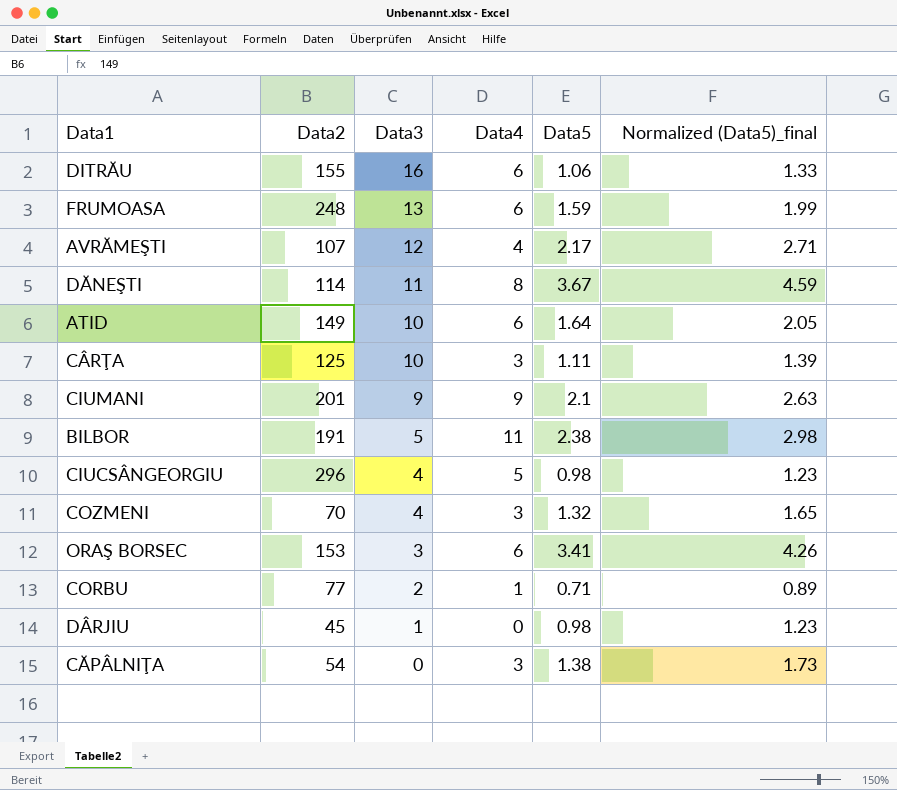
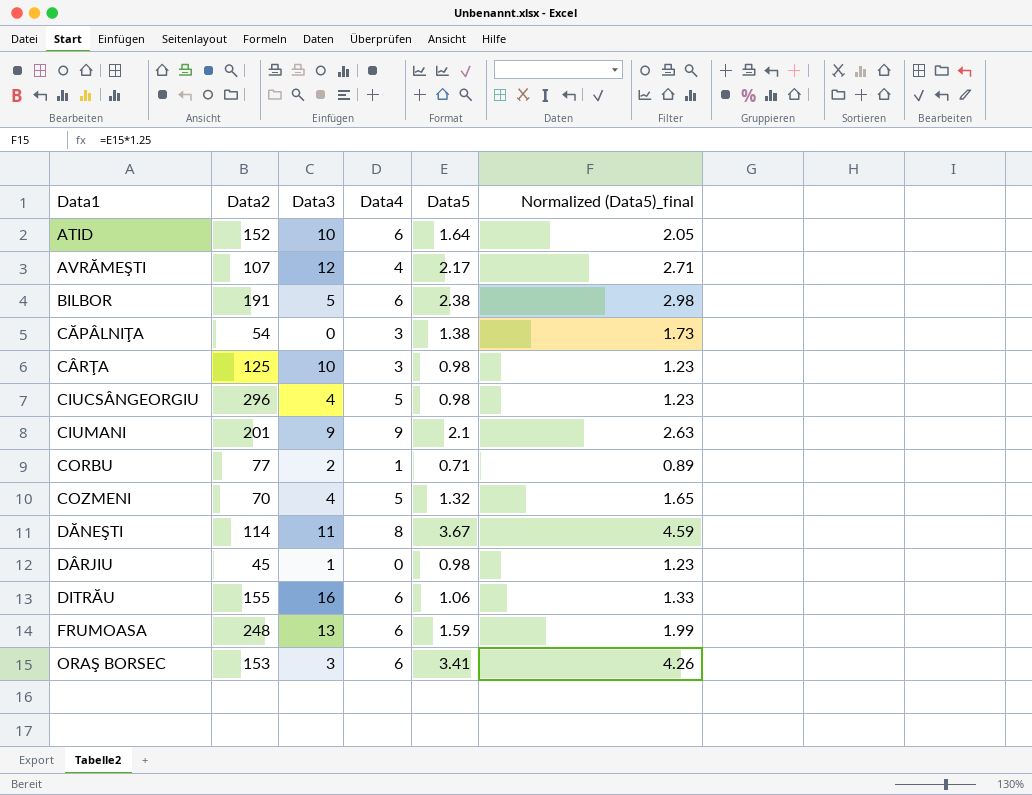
row order: Data3 descending -> Data1 ascending
ATID | Data2: 149 -> 152
BILBOR | Data4: 11 -> 6
CÂRŢA | Data5: 1.11 -> 0.98
CÂRŢA | Normalized (Data5)_final: 1.39 -> 1.23
COZMENI | Data4: 3 -> 5

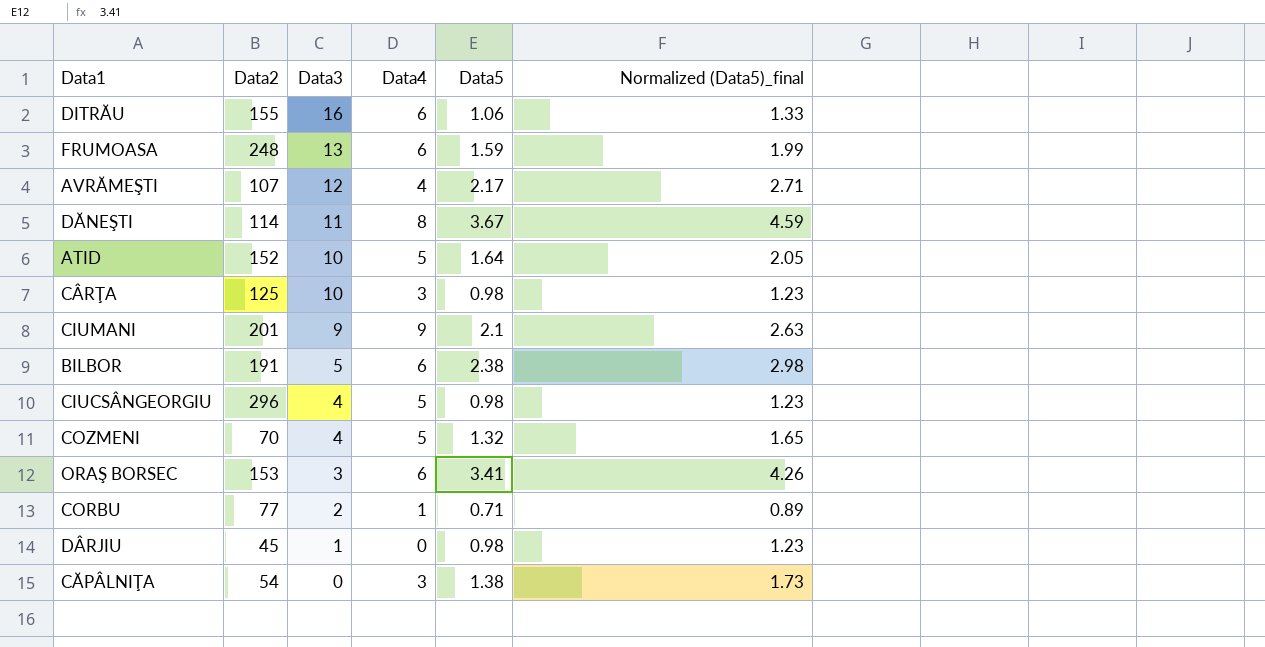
row order: Data1 ascending -> Data3 descending
ATID | Data4: 6 -> 5

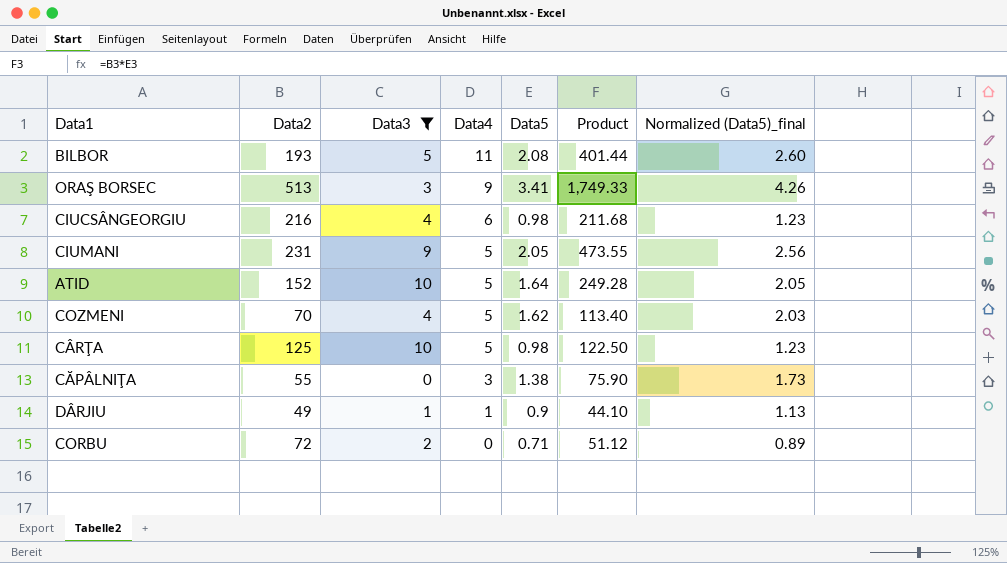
filter: none -> Data3 <= 10
row order: Data3 descending -> Data4 descending
column Product | formula: none -> [Data2] * [Data5]
BILBOR | Data2: 191 -> 193
BILBOR | Data4: 6 -> 11
BILBOR | Data5: 2.38 -> 2.08
BILBOR | Normalized (Data5)_final: 2.98 -> 2.60
ORAŞ BORSEC | Data2: 153 -> 513
ORAŞ BORSEC | Data4: 6 -> 9
CIUCSÂNGEORGIU | Data2: 296 -> 216
CIUCSÂNGEORGIU | Data4: 5 -> 6
CIUMANI | Data2: 201 -> 231
CIUMANI | Data4: 9 -> 5
CIUMANI | Data5: 2.1 -> 2.05
CIUMANI | Normalized (Data5)_final: 2.63 -> 2.56
COZMENI | Data5: 1.32 -> 1.62
COZMENI | Normalized (Data5)_final: 1.65 -> 2.03
CÂRŢA | Data4: 3 -> 5
CĂPÂLNIŢA | Data2: 54 -> 55
DÂRJIU | Data2: 45 -> 49
DÂRJIU | Data4: 0 -> 1
DÂRJIU | Data5: 0.98 -> 0.9
DÂRJIU | Normalized (Data5)_final: 1.23 -> 1.13
CORBU | Data2: 77 -> 72
CORBU | Data4: 1 -> 0

